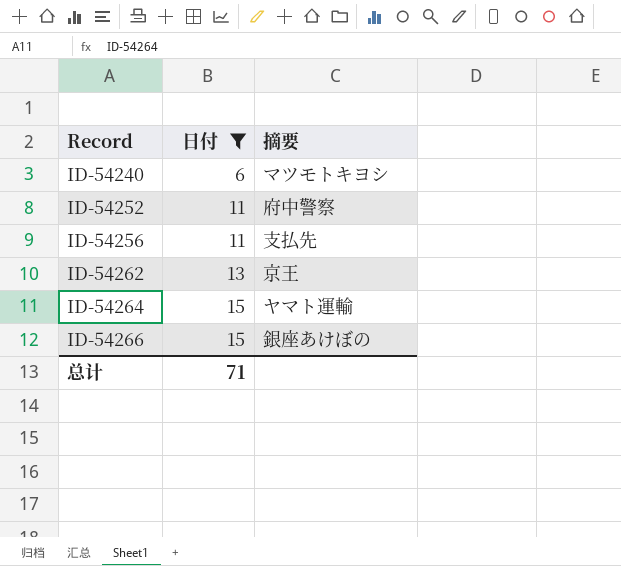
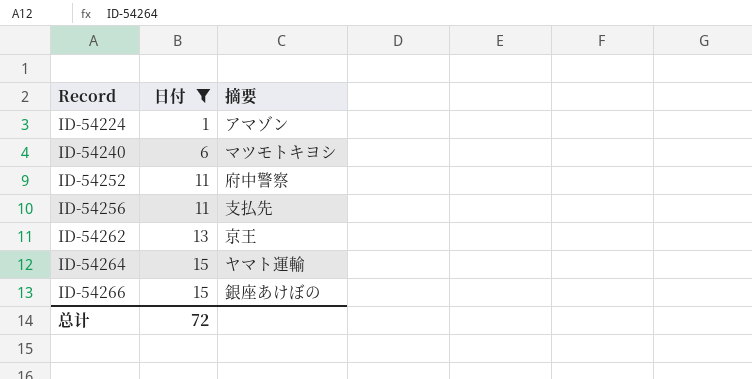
row ID-54224: none -> 1 | アマゾン
总计 | 日付: 71 -> 72

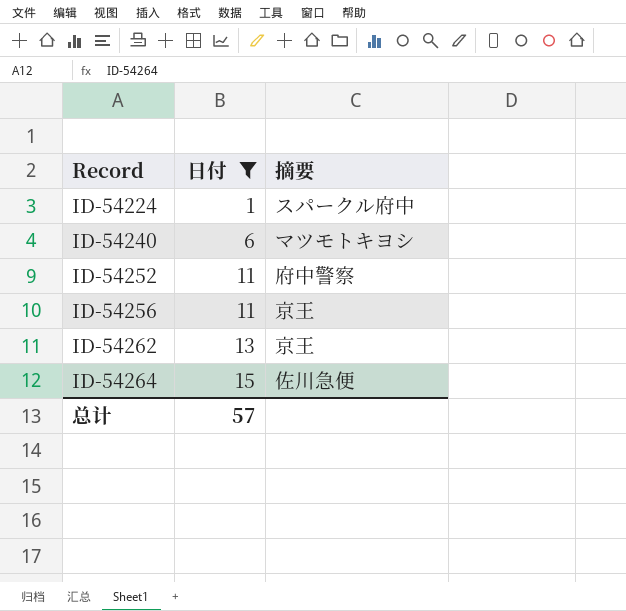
row ID-54266: 15 | 銀座あけぼの -> none
ID-54224 | 摘要: アマゾン -> スパークル府中
ID-54256 | 摘要: 支払先 -> 京王
ID-54264 | 摘要: ヤマト運輸 -> 佐川急便
总计 | 日付: 72 -> 57

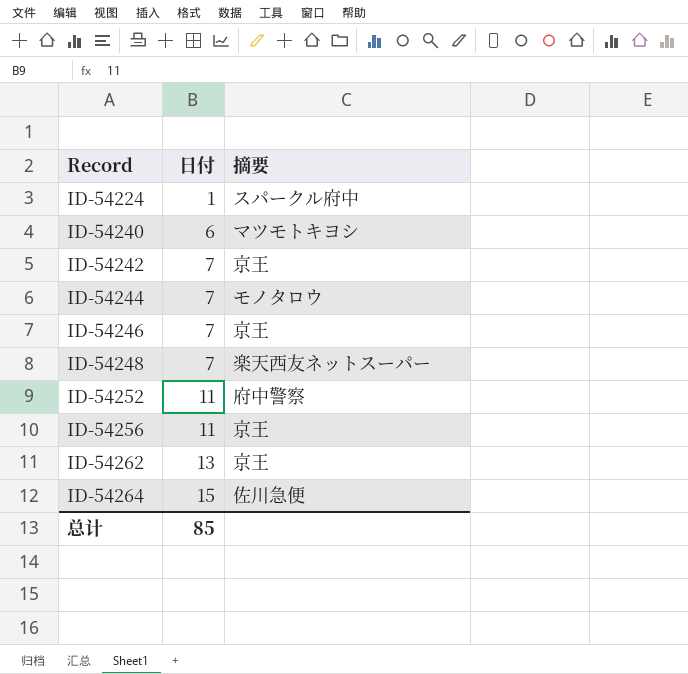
filter: 日付 != 7 -> none
总计 | 日付: 57 -> 85

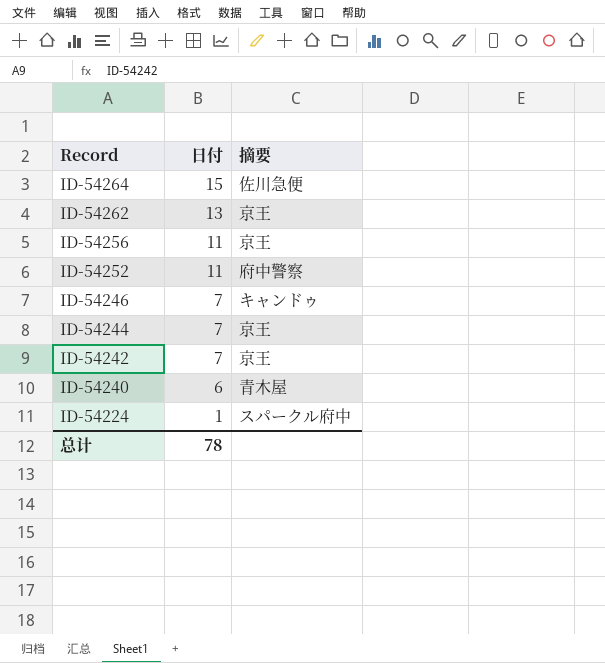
row order: Record ascending -> Record descending
row ID-54248: 7 | 楽天西友ネットスーパー -> none
ID-54246 | 摘要: 京王 -> キャンドゥ
ID-54244 | 摘要: モノタロウ -> 京王
ID-54240 | 摘要: マツモトキヨシ -> 青木屋
总计 | 日付: 85 -> 78

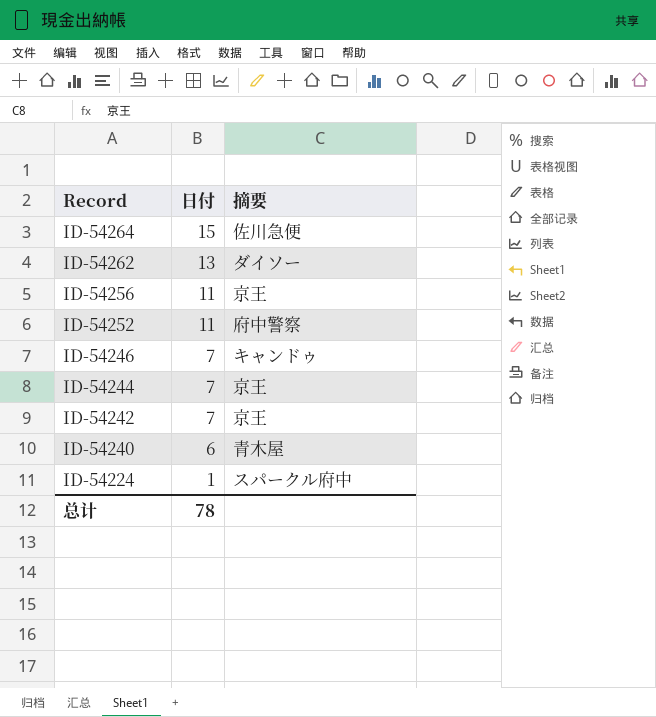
ID-54262 | 摘要: 京王 -> ダイソー

